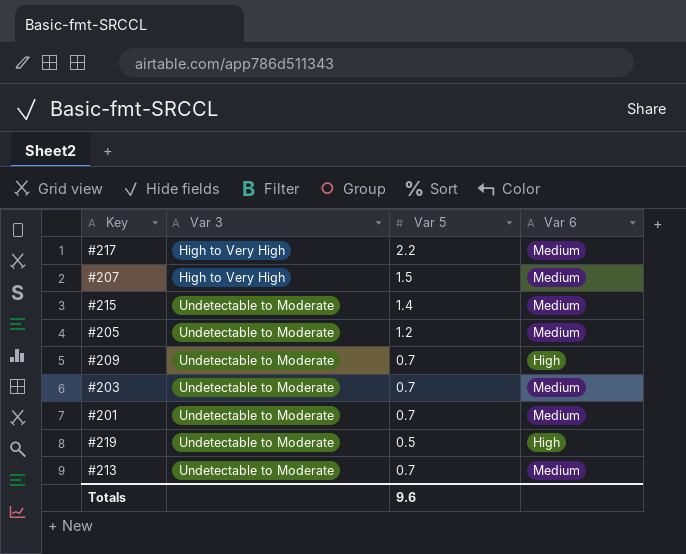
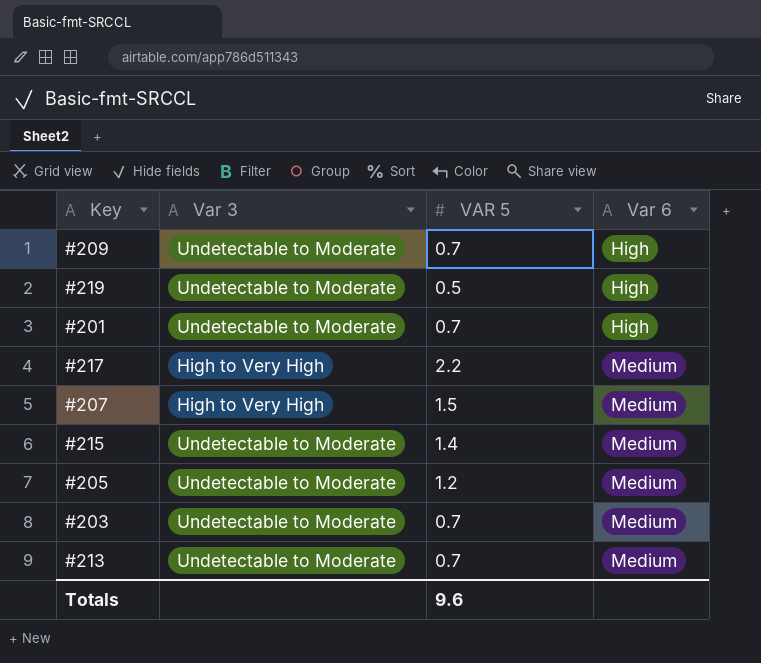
row order: Var 3 ascending -> Var 6 ascending
column name: Var 5 -> VAR 5
#201 | Var 6: Medium -> High

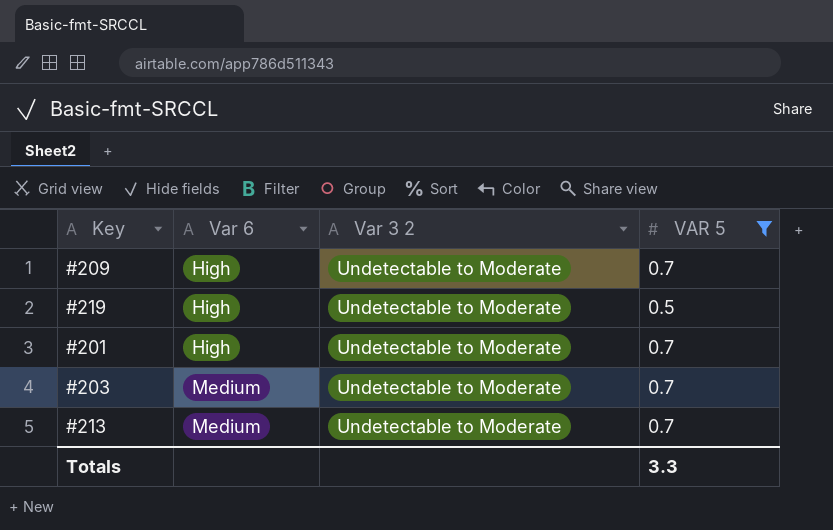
filter: none -> VAR 5 <= 0.7
column Var 6 | position: 4 -> 2
column name: Var 3 -> Var 3 2
Totals | VAR 5: 9.6 -> 3.3

